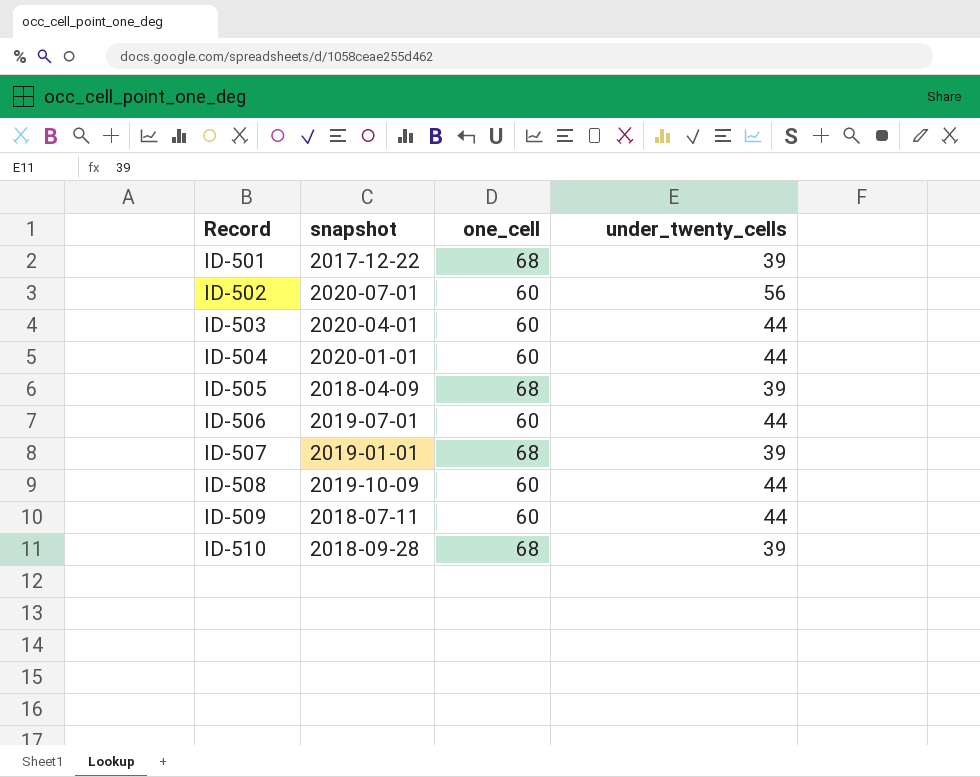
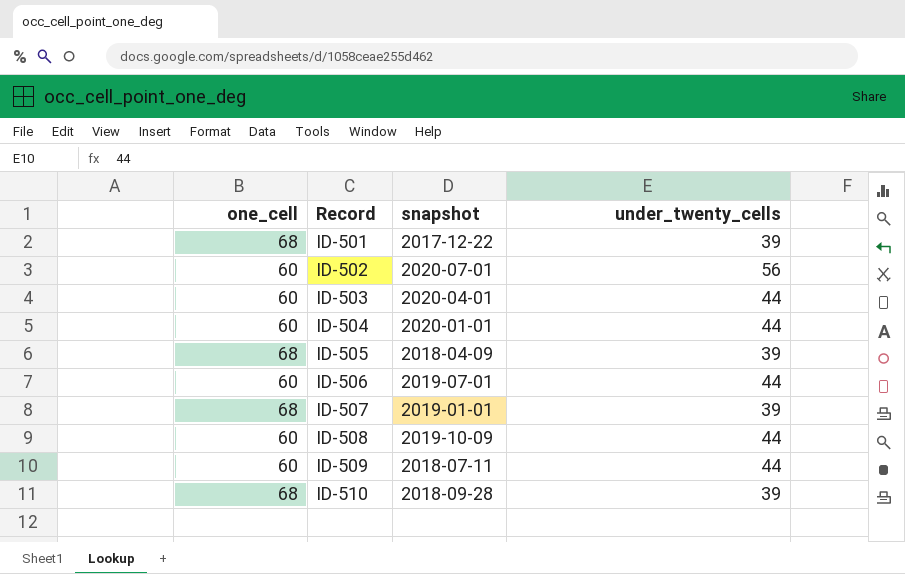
column one_cell | position: 3 -> 1

